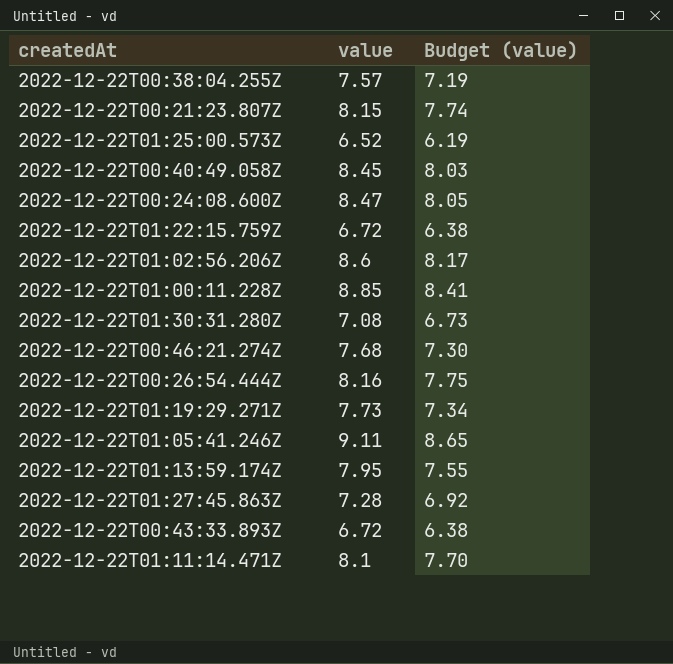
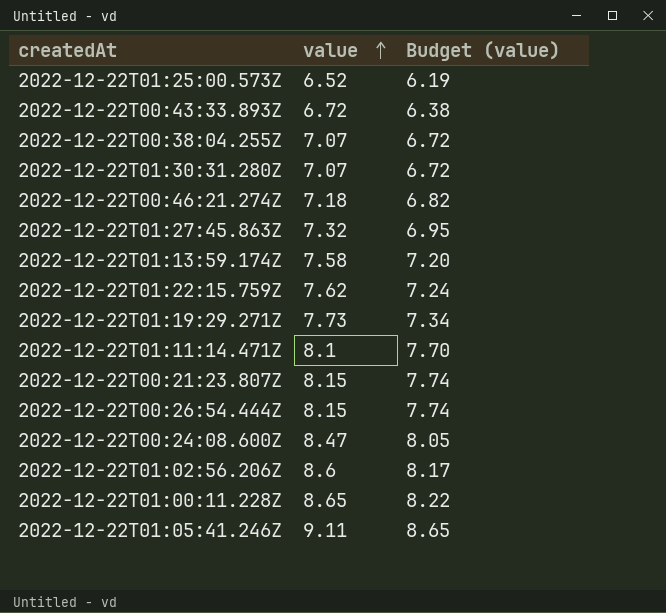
row order: none -> value ascending
row 2022-12-22T00:40:49.058Z: 8.45 | 8.03 -> none
2022-12-22T00:38:04.255Z | value: 7.57 -> 7.07
2022-12-22T00:38:04.255Z | Budget (value): 7.19 -> 6.72
2022-12-22T01:30:31.280Z | value: 7.08 -> 7.07
2022-12-22T01:30:31.280Z | Budget (value): 6.73 -> 6.72
2022-12-22T00:46:21.274Z | value: 7.68 -> 7.18
2022-12-22T00:46:21.274Z | Budget (value): 7.30 -> 6.82
2022-12-22T01:27:45.863Z | value: 7.28 -> 7.32
2022-12-22T01:27:45.863Z | Budget (value): 6.92 -> 6.95
2022-12-22T01:13:59.174Z | value: 7.95 -> 7.58
2022-12-22T01:13:59.174Z | Budget (value): 7.55 -> 7.20
2022-12-22T01:22:15.759Z | value: 6.72 -> 7.62
2022-12-22T01:22:15.759Z | Budget (value): 6.38 -> 7.24
2022-12-22T00:26:54.444Z | value: 8.16 -> 8.15
2022-12-22T00:26:54.444Z | Budget (value): 7.75 -> 7.74
2022-12-22T01:00:11.228Z | value: 8.85 -> 8.65
2022-12-22T01:00:11.228Z | Budget (value): 8.41 -> 8.22

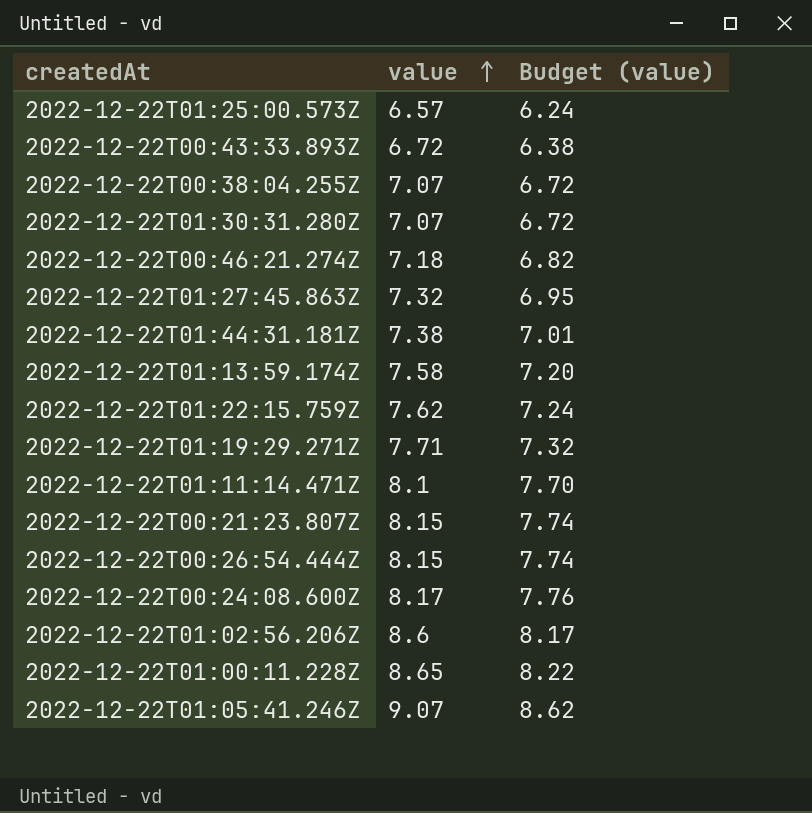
2022-12-22T01:25:00.573Z | value: 6.52 -> 6.57
2022-12-22T01:25:00.573Z | Budget (value): 6.19 -> 6.24
row 2022-12-22T01:44:31.181Z: none -> 7.38 | 7.01
2022-12-22T01:19:29.271Z | value: 7.73 -> 7.71
2022-12-22T01:19:29.271Z | Budget (value): 7.34 -> 7.32
2022-12-22T00:24:08.600Z | value: 8.47 -> 8.17
2022-12-22T00:24:08.600Z | Budget (value): 8.05 -> 7.76
2022-12-22T01:05:41.246Z | value: 9.11 -> 9.07
2022-12-22T01:05:41.246Z | Budget (value): 8.65 -> 8.62

